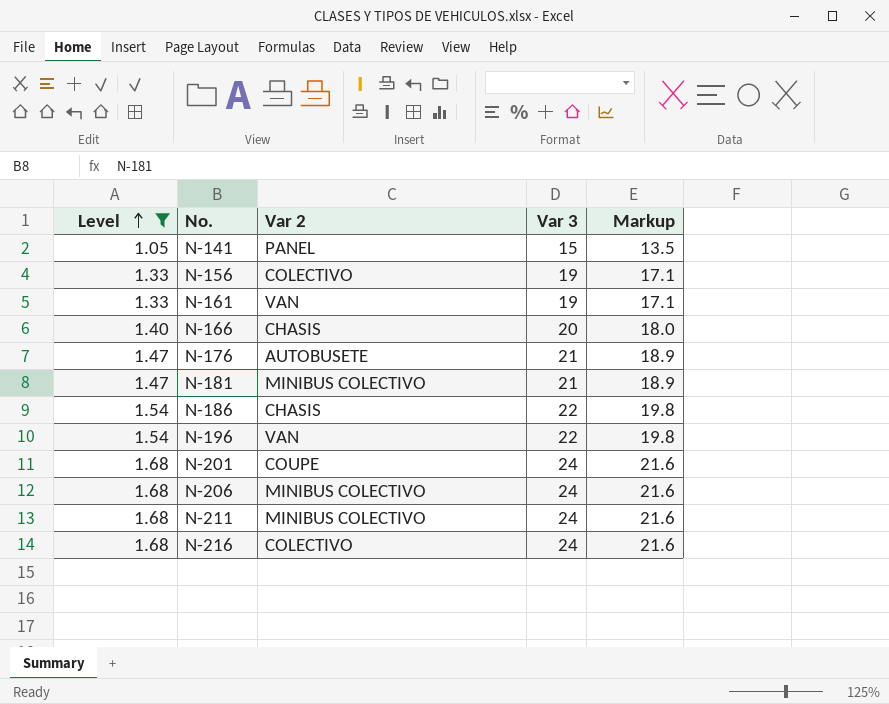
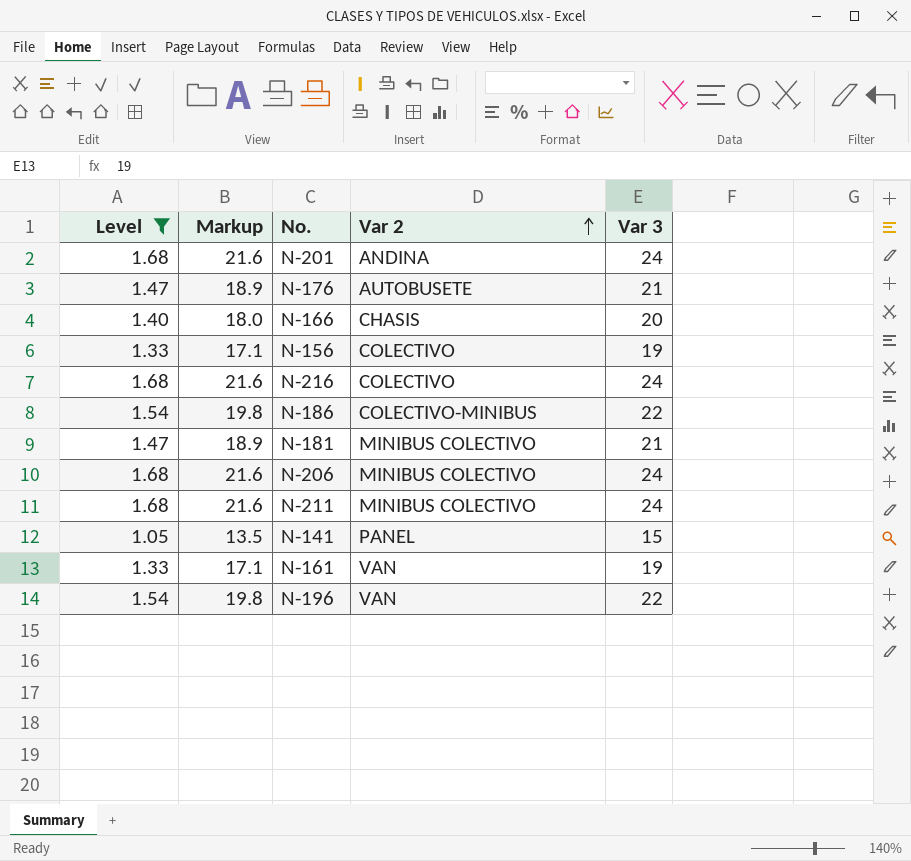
row order: Level ascending -> Var 2 ascending
column Markup | position: 5 -> 2
N-201 | Var 2: COUPE -> ANDINA
N-186 | Var 2: CHASIS -> COLECTIVO-MINIBUS

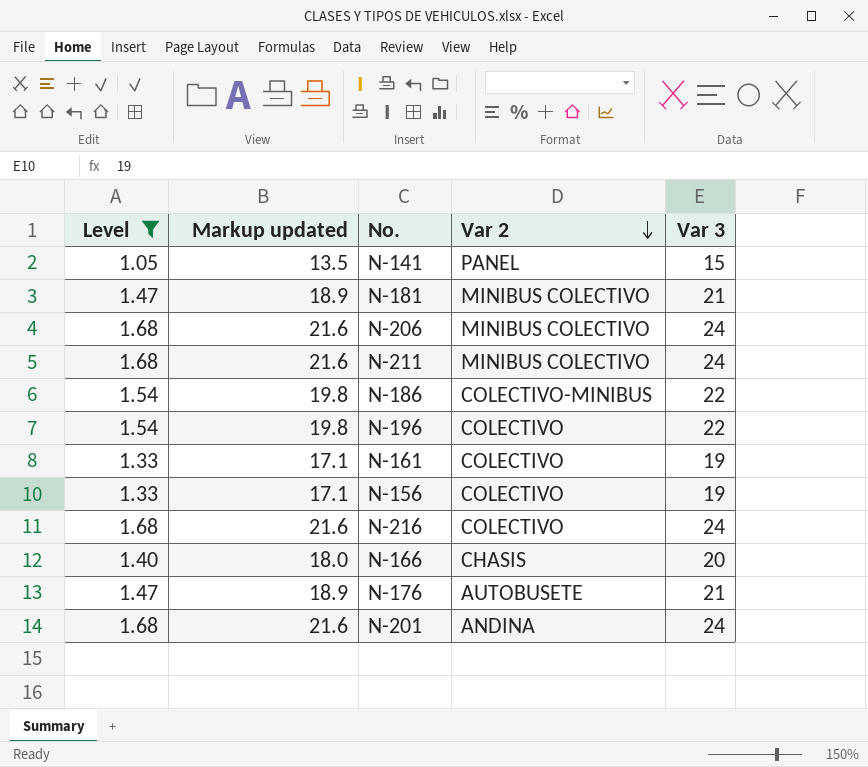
row order: Var 2 ascending -> Var 2 descending
column name: Markup -> Markup updated
N-196 | Var 2: VAN -> COLECTIVO
N-161 | Var 2: VAN -> COLECTIVO

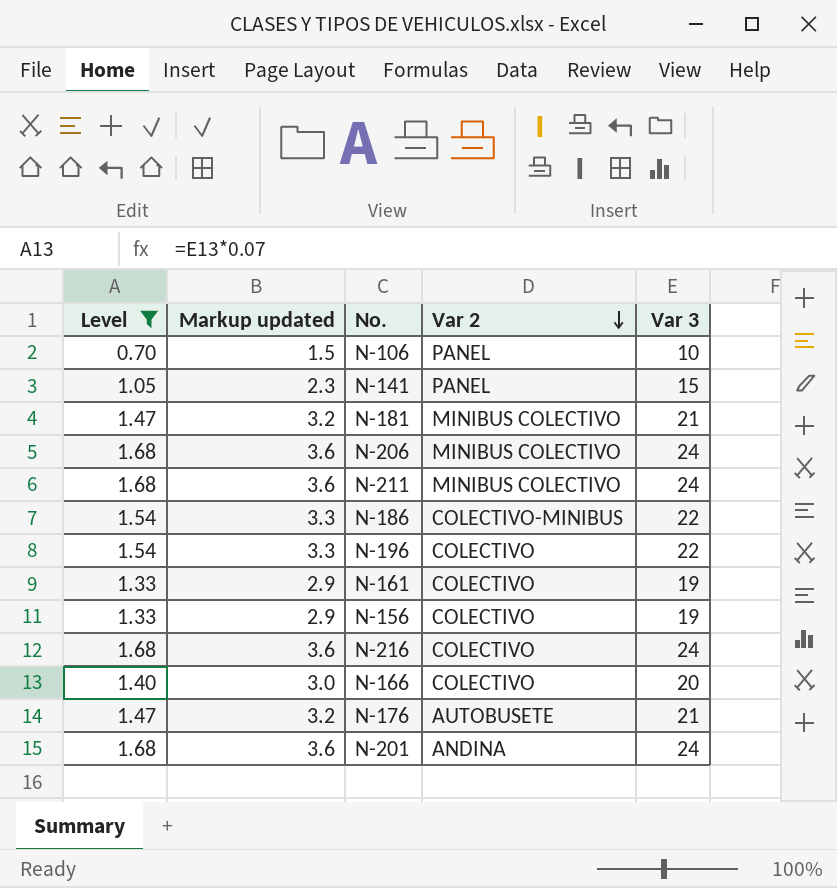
column Markup updated | formula: [Var 3] * 0.9 -> [Var 3] * 0.15
row N-106: none -> 0.70 | 1.5 | PANEL | 10
N-166 | Var 2: CHASIS -> COLECTIVO

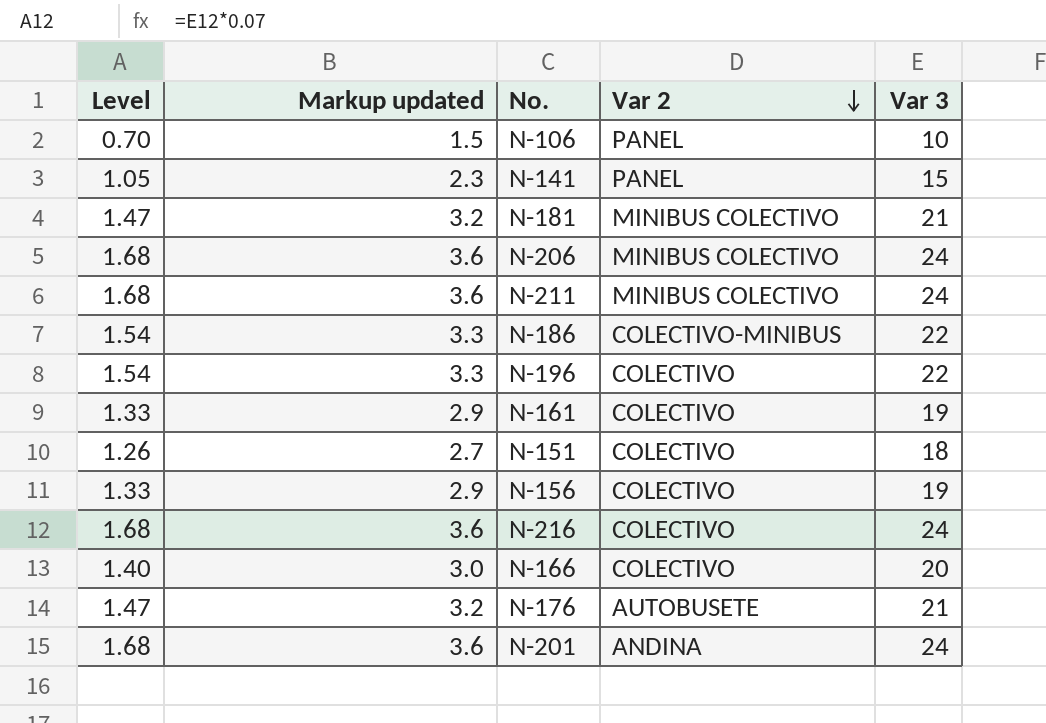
filter: Level != 1.26 -> none

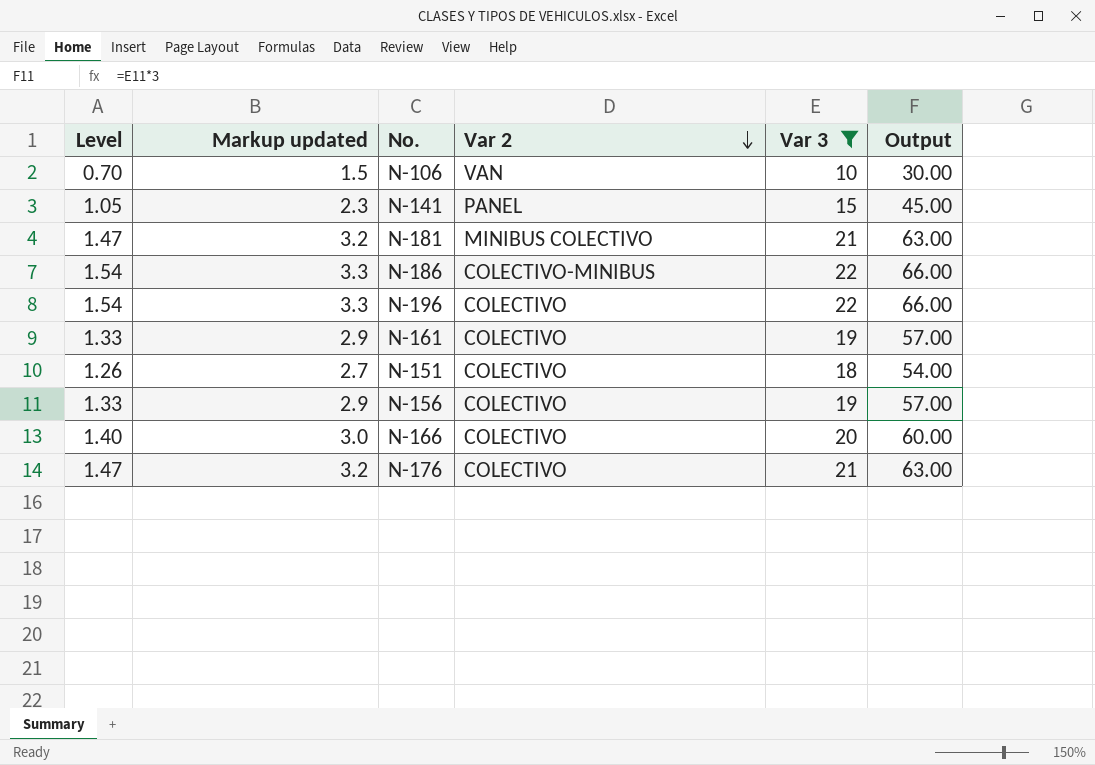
filter: none -> Var 3 != 24
column Output | formula: none -> [Var 3] * 3
N-106 | Var 2: PANEL -> VAN
N-176 | Var 2: AUTOBUSETE -> COLECTIVO

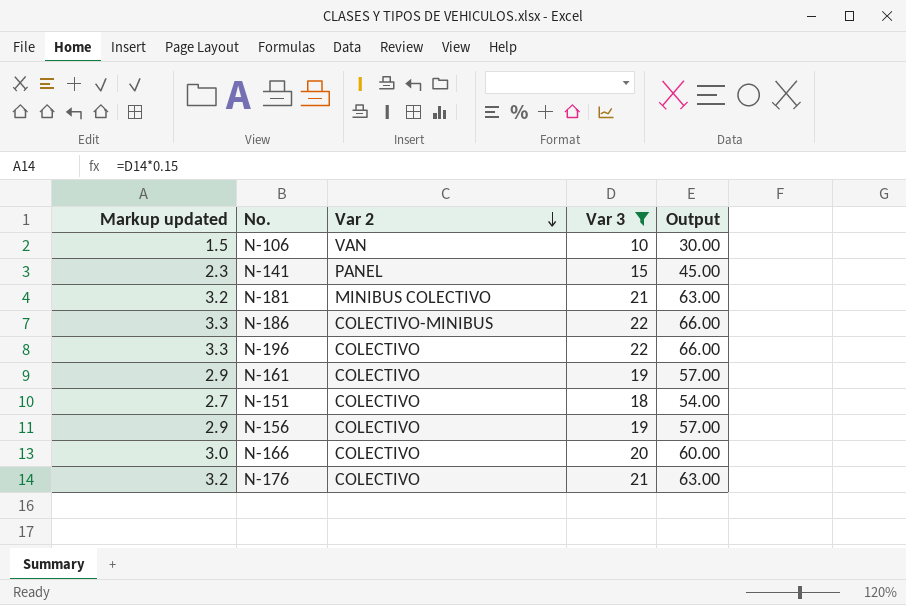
column Level | formula: [Var 3] * 0.07 -> none

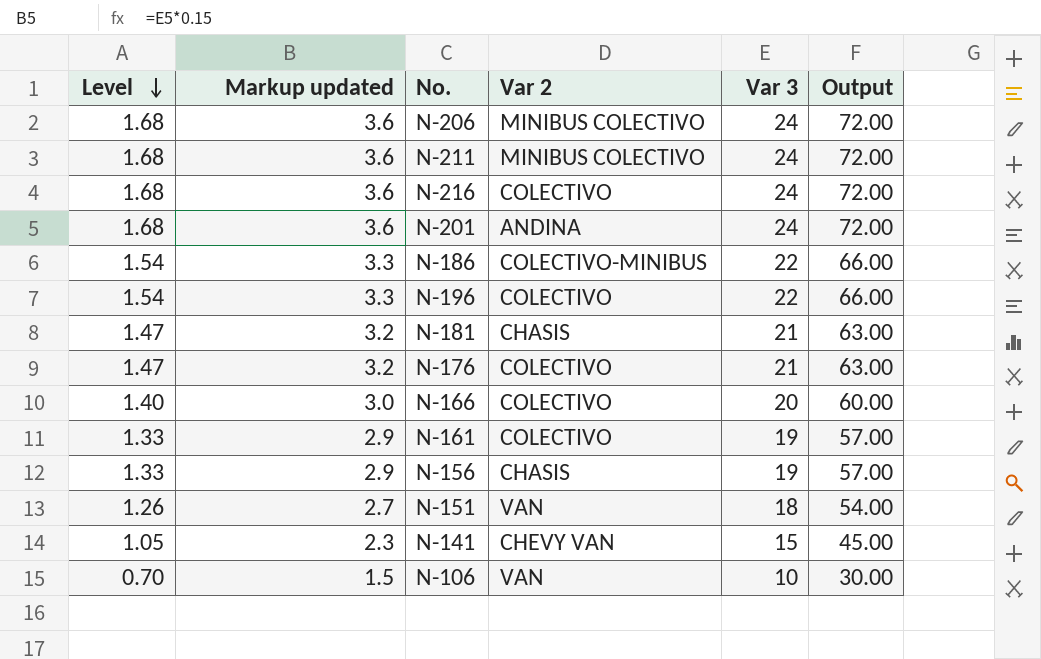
filter: Var 3 != 24 -> none
row order: Var 2 descending -> Level descending
column Level | formula: none -> [Var 3] * 0.07
N-181 | Var 2: MINIBUS COLECTIVO -> CHASIS
N-156 | Var 2: COLECTIVO -> CHASIS
N-151 | Var 2: COLECTIVO -> VAN
N-141 | Var 2: PANEL -> CHEVY VAN

